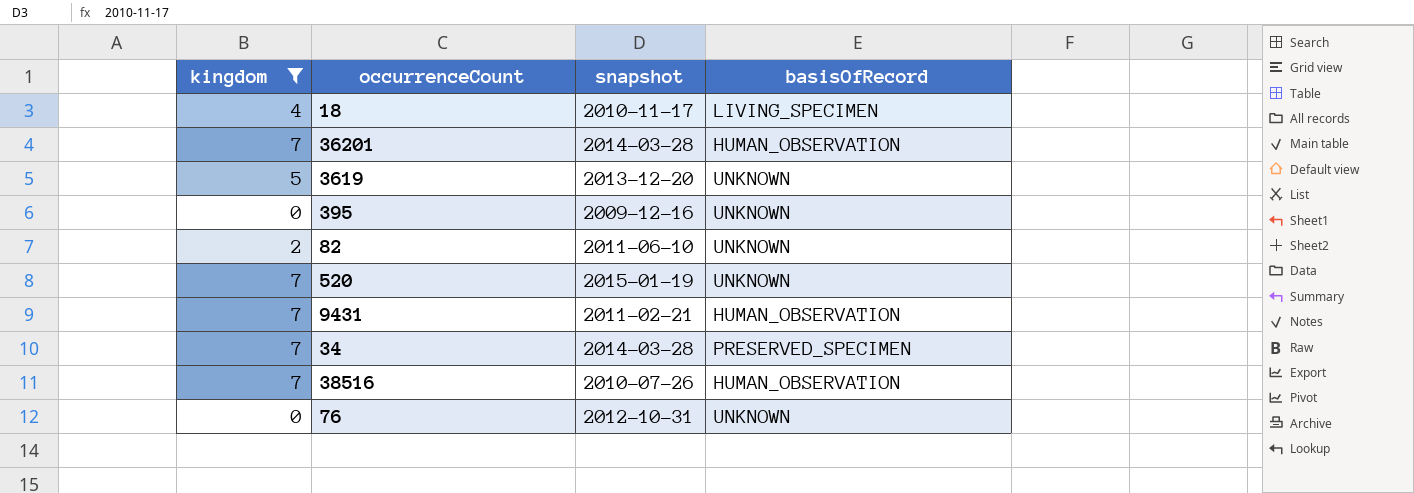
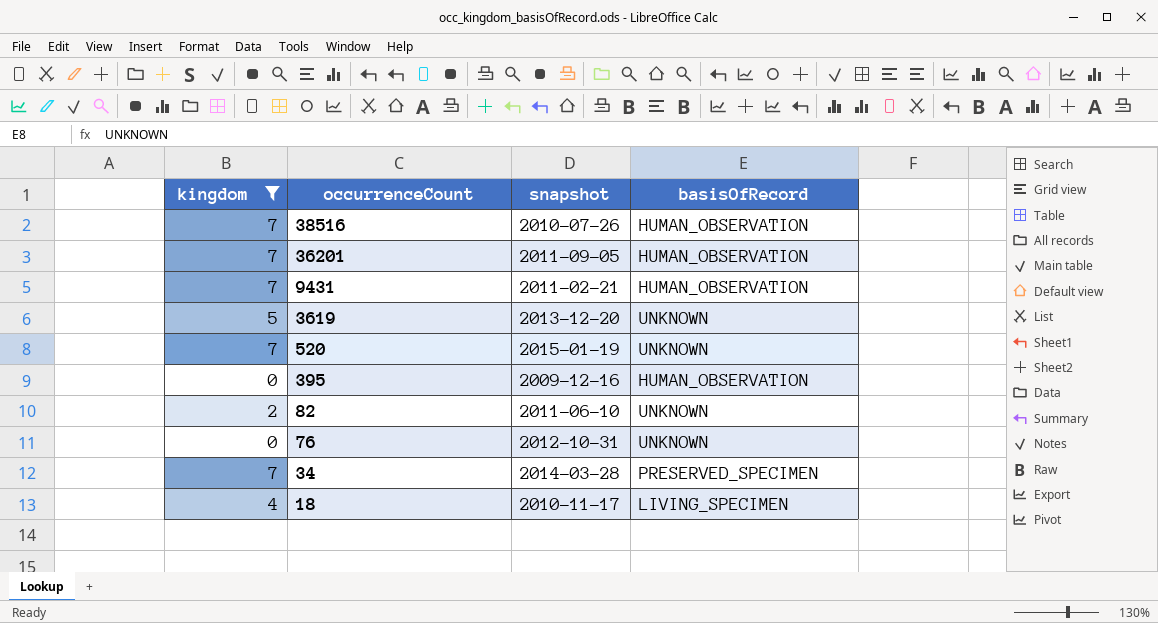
row order: none -> occurrenceCount descending
36201 | snapshot: 2014-03-28 -> 2011-09-05
395 | basisOfRecord: UNKNOWN -> HUMAN_OBSERVATION

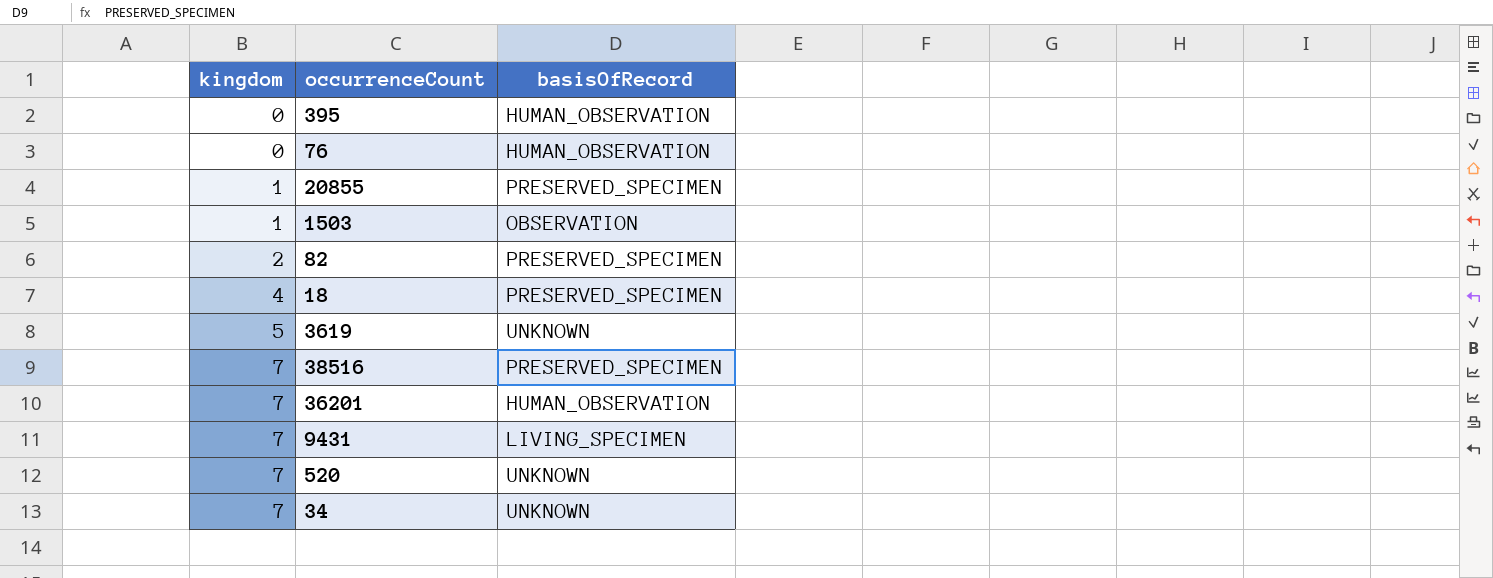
filter: kingdom != 1 -> none
row order: occurrenceCount descending -> kingdom ascending
column snapshot | position: 3 -> none
76 | basisOfRecord: UNKNOWN -> HUMAN_OBSERVATION
82 | basisOfRecord: UNKNOWN -> PRESERVED_SPECIMEN
18 | basisOfRecord: LIVING_SPECIMEN -> PRESERVED_SPECIMEN
38516 | basisOfRecord: HUMAN_OBSERVATION -> PRESERVED_SPECIMEN
9431 | basisOfRecord: HUMAN_OBSERVATION -> LIVING_SPECIMEN
34 | basisOfRecord: PRESERVED_SPECIMEN -> UNKNOWN

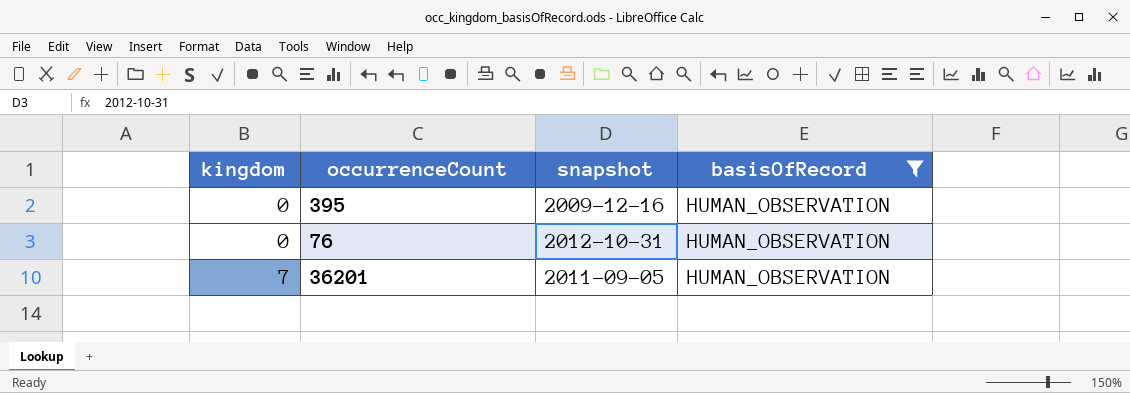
filter: none -> basisOfRecord = HUMAN_OBSERVATION
column snapshot | position: none -> 3

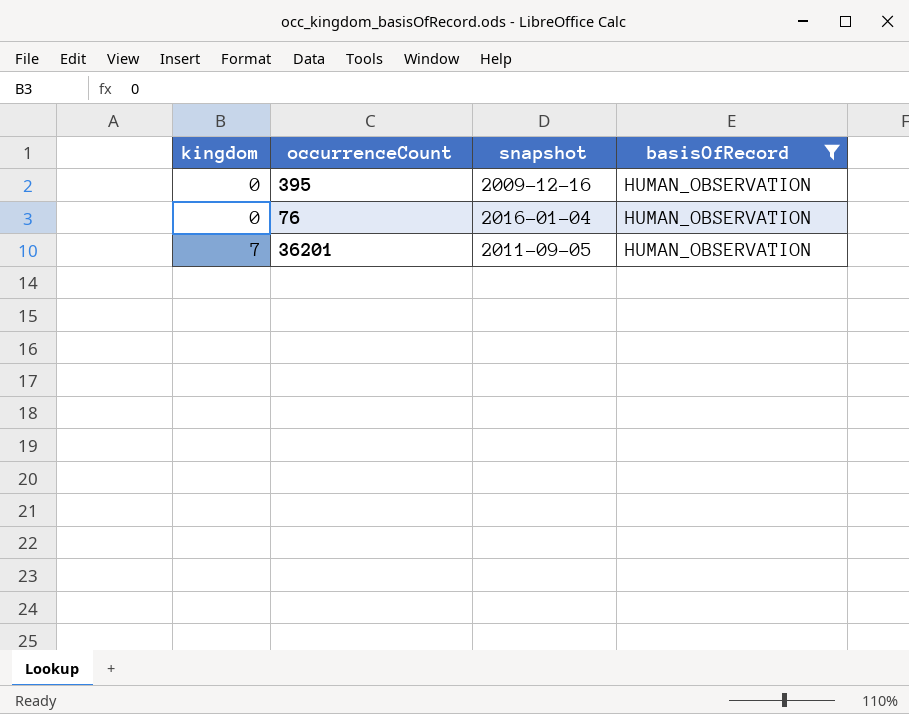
76 | snapshot: 2012-10-31 -> 2016-01-04

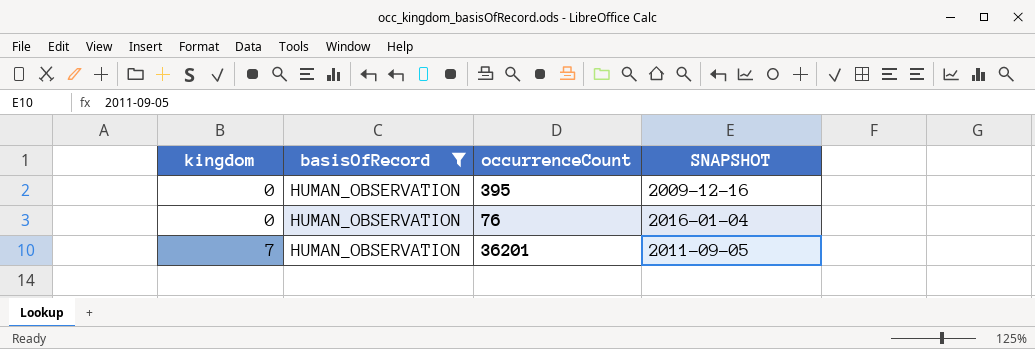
column basisOfRecord | position: 4 -> 2
column name: snapshot -> SNAPSHOT

